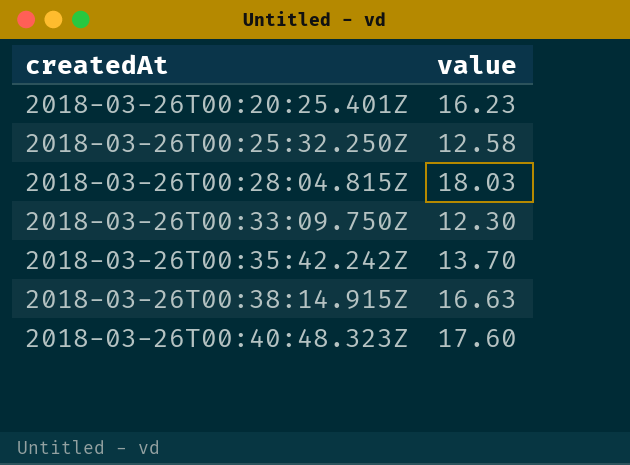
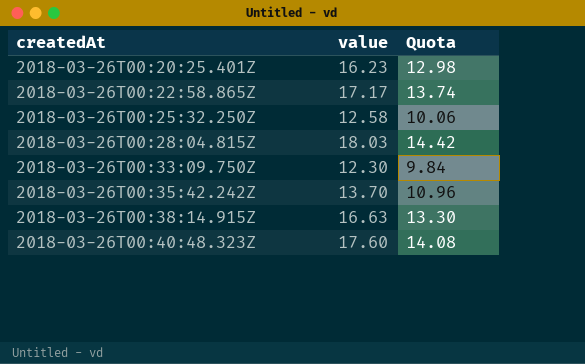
column Quota | formula: none -> [value] * 0.8
row 2018-03-26T00:22:58.865Z: none -> 17.17 | 13.74

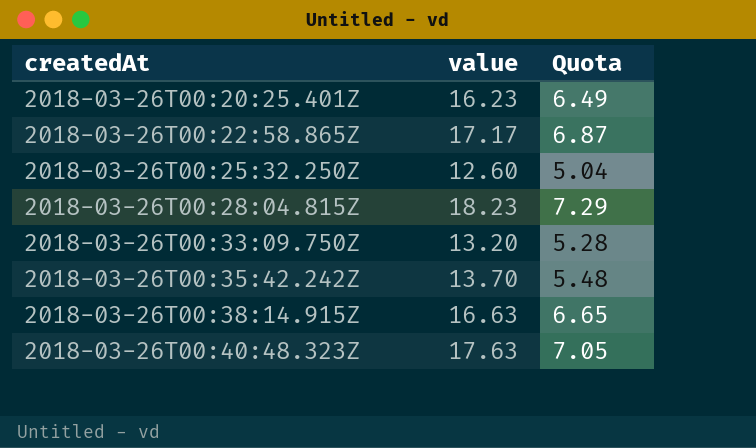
column Quota | formula: [value] * 0.8 -> [value] * 0.4
2018-03-26T00:25:32.250Z | value: 12.58 -> 12.60
2018-03-26T00:28:04.815Z | value: 18.03 -> 18.23
2018-03-26T00:33:09.750Z | value: 12.30 -> 13.20
2018-03-26T00:40:48.323Z | value: 17.60 -> 17.63

